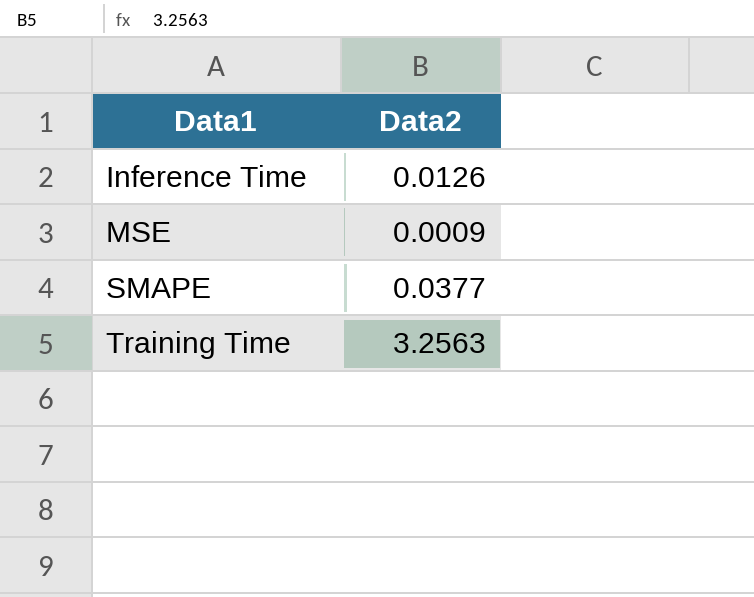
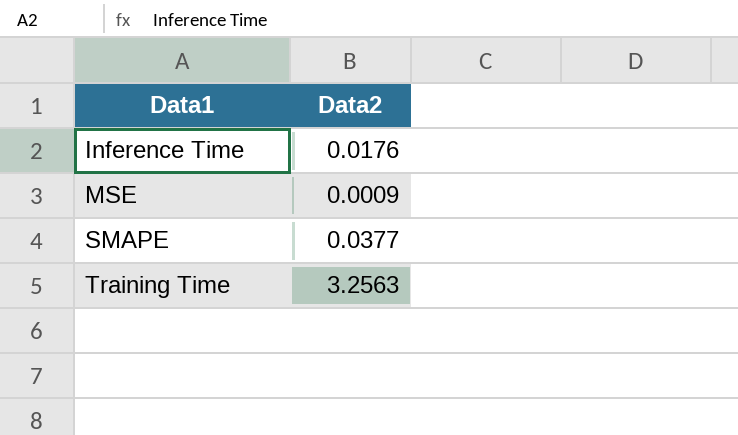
Inference Time | Data2: 0.0126 -> 0.0176

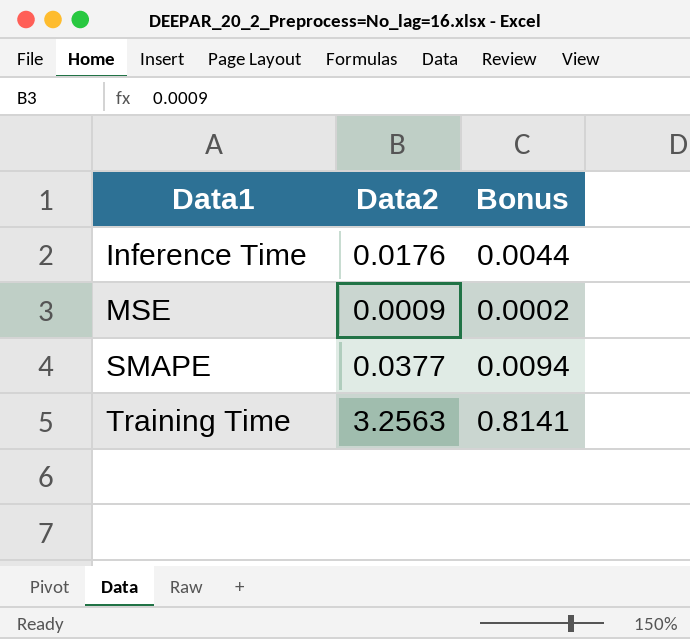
column Bonus | formula: none -> [Data2] * 0.25

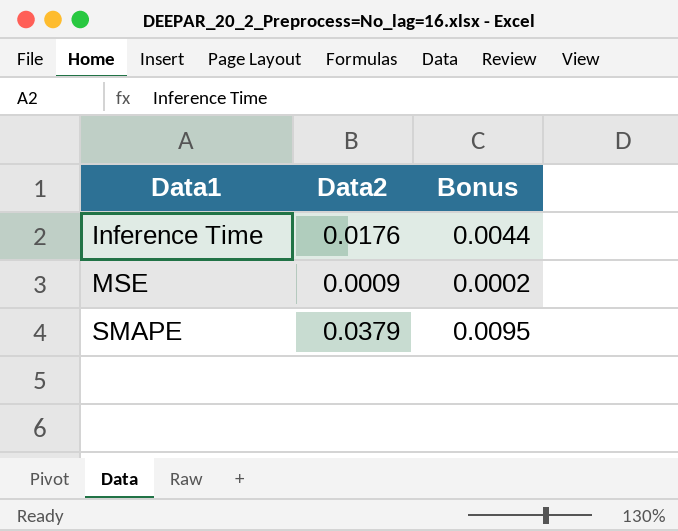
row Training Time: 3.2563 | 0.8141 -> none
SMAPE | Data2: 0.0377 -> 0.0379
SMAPE | Bonus: 0.0094 -> 0.0095

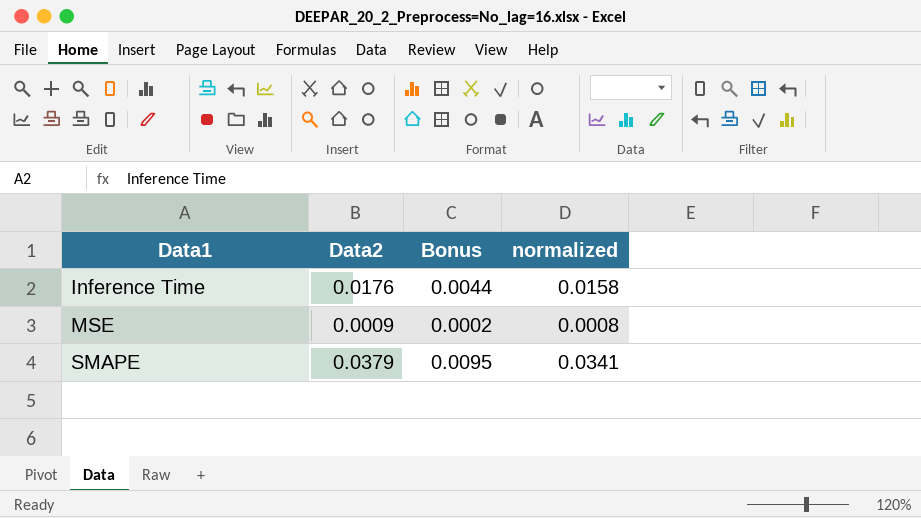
column normalized | formula: none -> [Data2] * 0.9

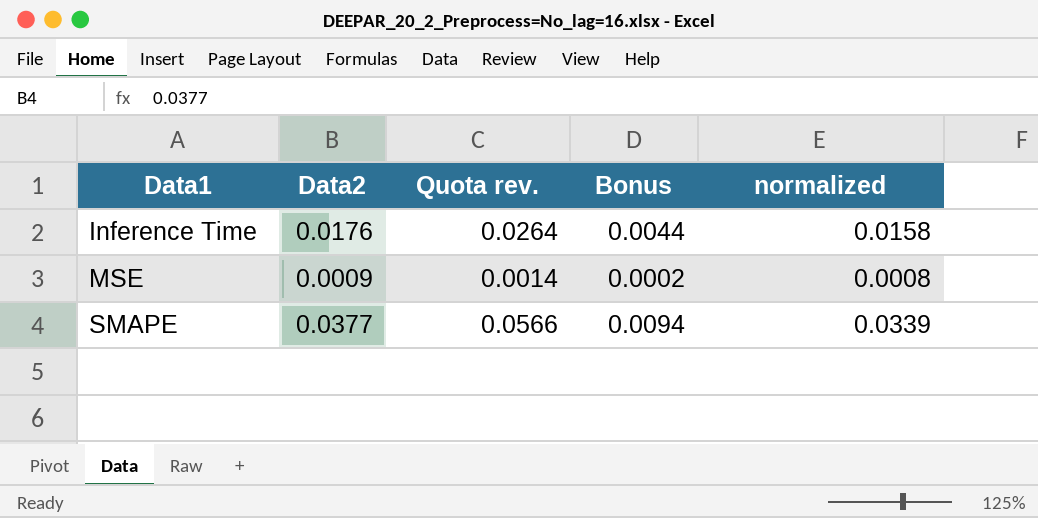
column Quota rev. | formula: none -> [Data2] * 1.5
SMAPE | Data2: 0.0379 -> 0.0377
SMAPE | Bonus: 0.0095 -> 0.0094
SMAPE | normalized: 0.0341 -> 0.0339

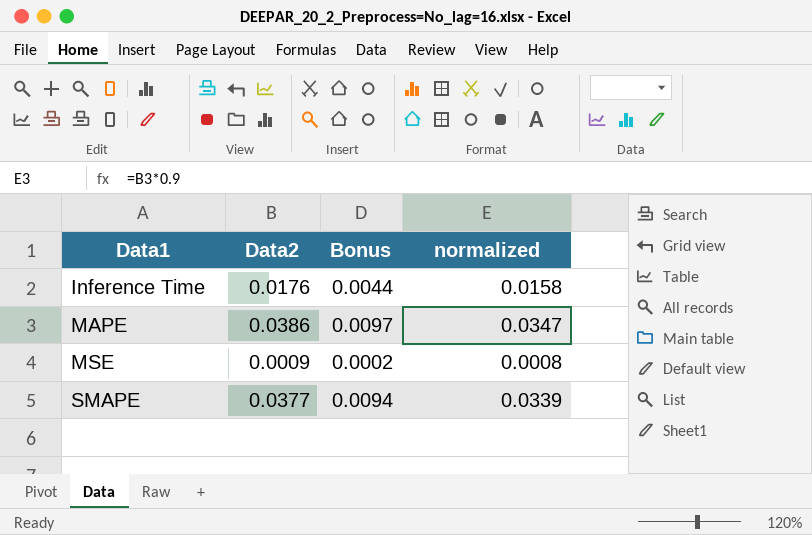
column Quota rev. | formula: [Data2] * 1.5 -> none
row MAPE: none -> 0.0386 | 0.0097 | 0.0347

